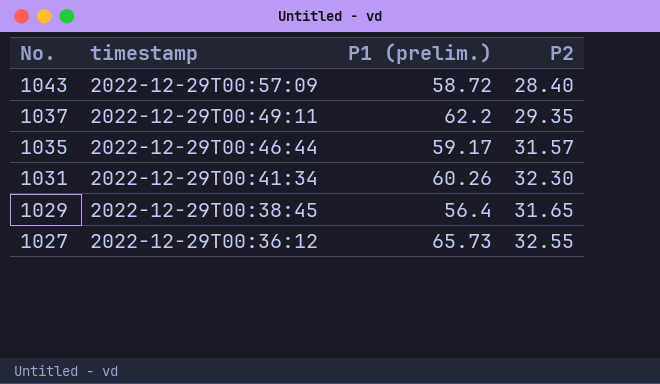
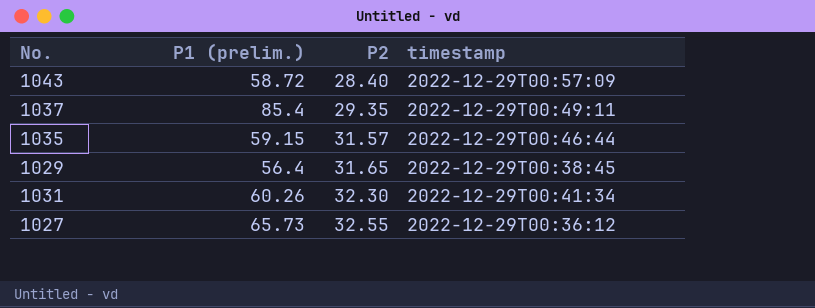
row order: No. descending -> P2 ascending
column timestamp | position: 2 -> 4
1037 | P1 (prelim.): 62.2 -> 85.4
1035 | P1 (prelim.): 59.17 -> 59.15

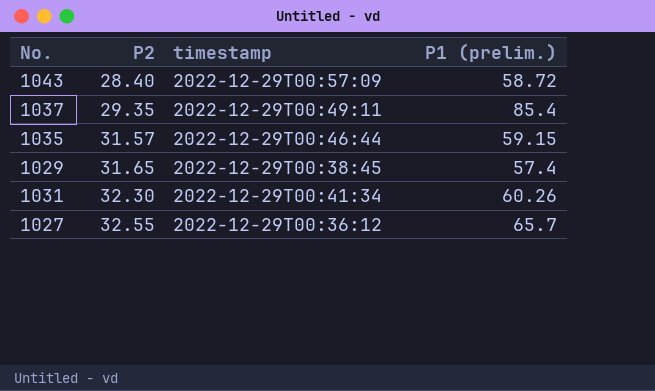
column P1 (prelim.) | position: 2 -> 4
1029 | P1 (prelim.): 56.4 -> 57.4
1027 | P1 (prelim.): 65.73 -> 65.7

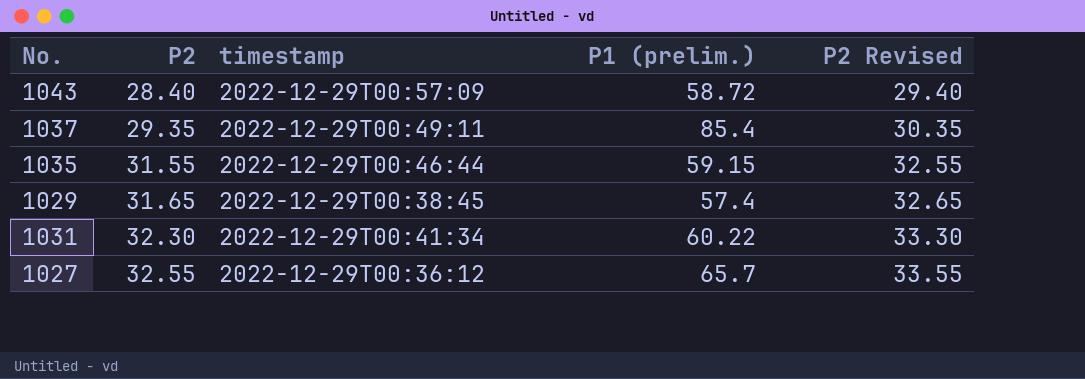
column P2 Revised | formula: none -> [P2] + 1
1035 | P2: 31.57 -> 31.55
1031 | P1 (prelim.): 60.26 -> 60.22

